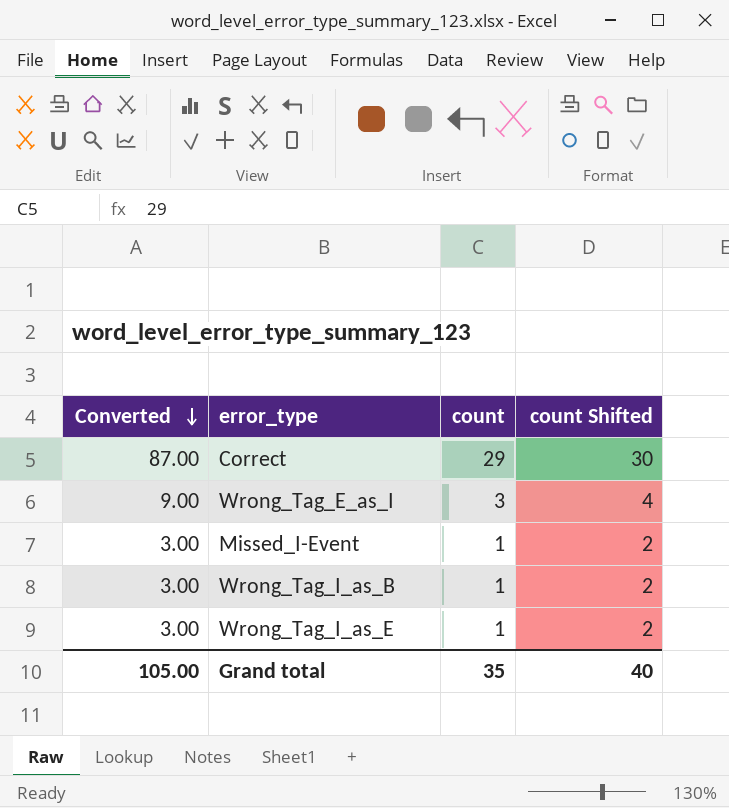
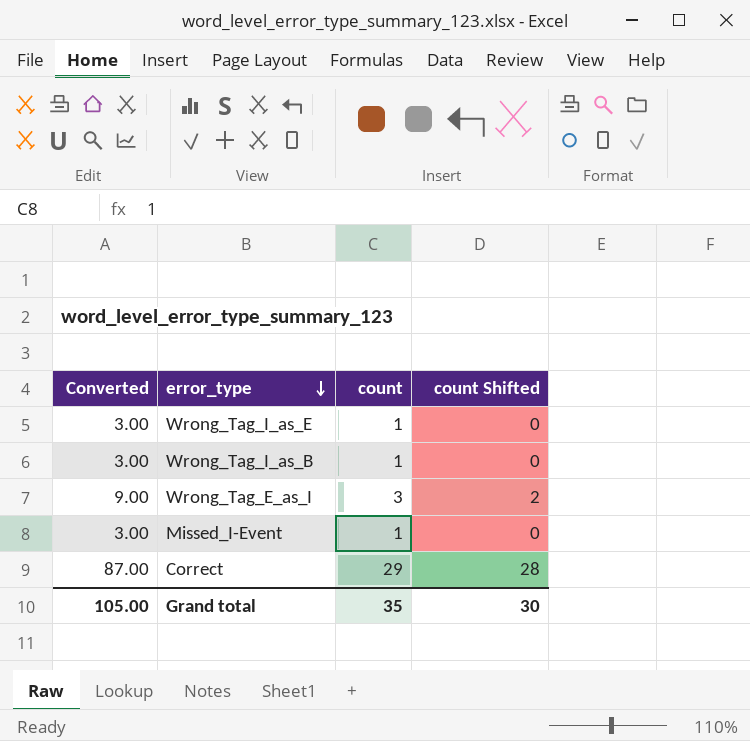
row order: Converted descending -> error_type descending
column count Shifted | formula: [count] + 1 -> [count] - 1
Grand total | count Shifted: 40 -> 30

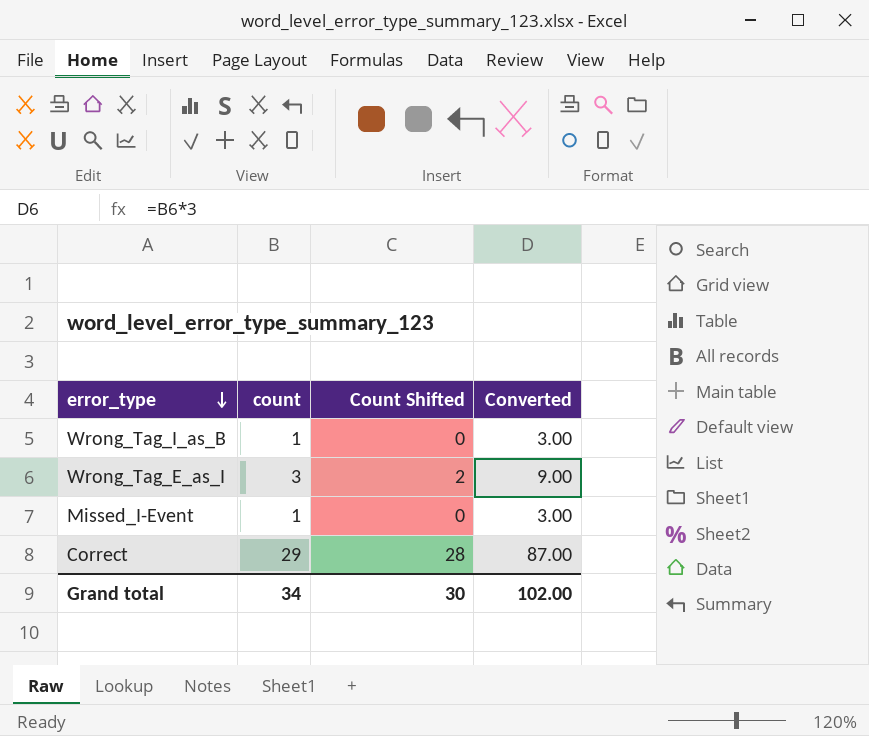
column name: count Shifted -> Count Shifted
column Converted | position: 1 -> 4
row Wrong_Tag_I_as_E: 3.00 | 1 | 0 -> none
Grand total | count: 35 -> 34
Grand total | Converted: 105.00 -> 102.00

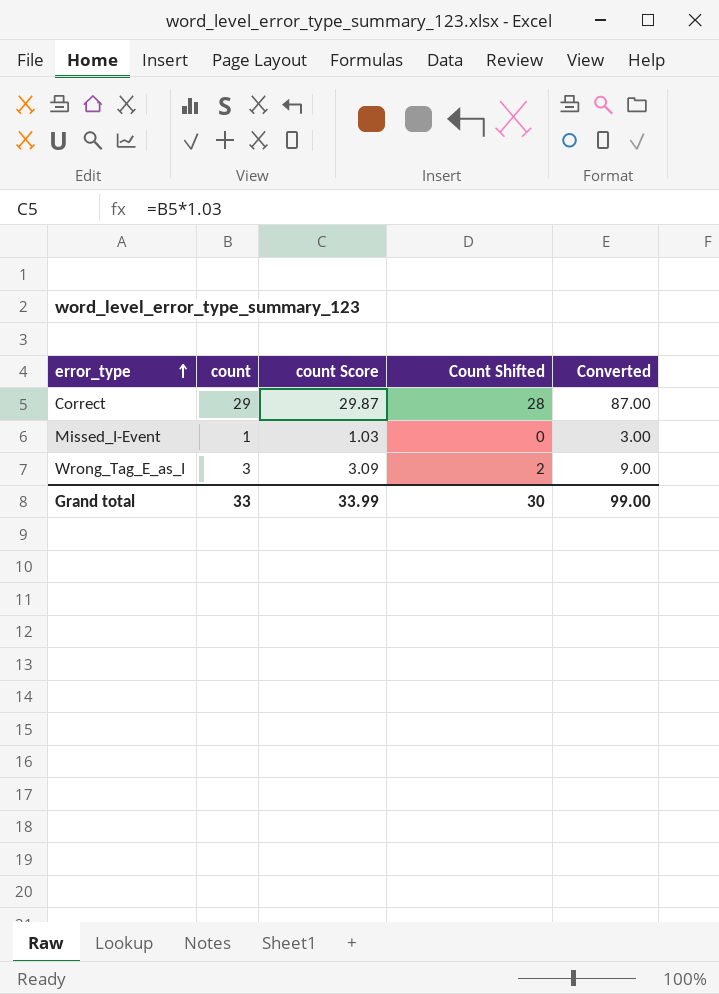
row order: error_type descending -> error_type ascending
column count Score | formula: none -> [count] * 1.03
row Wrong_Tag_I_as_B: 1 | 0 | 3.00 -> none
Grand total | count: 34 -> 33
Grand total | Converted: 102.00 -> 99.00

